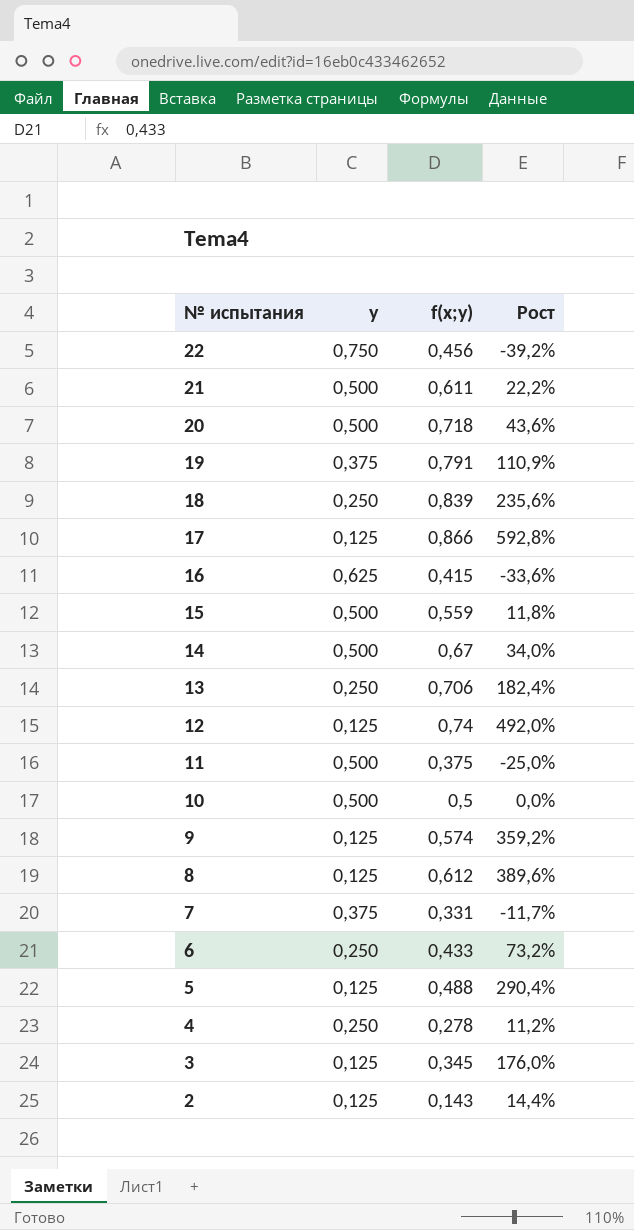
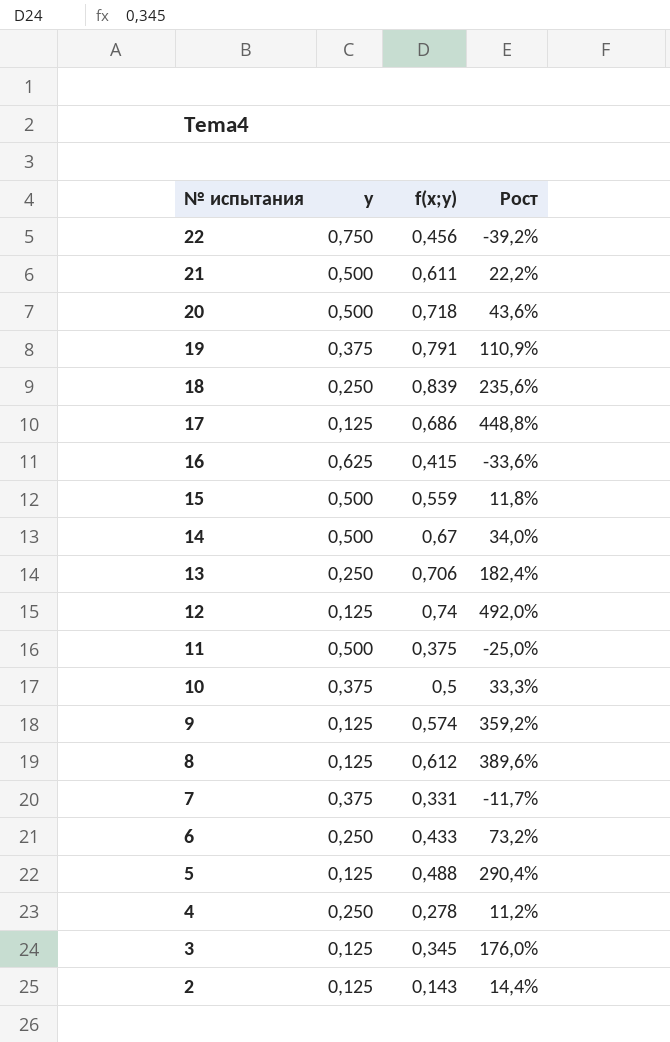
17 | f(x;y): 0,866 -> 0,686
17 | Рост: 592,8% -> 448,8%
10 | y: 0,500 -> 0,375
10 | Рост: 0,0% -> 33,3%

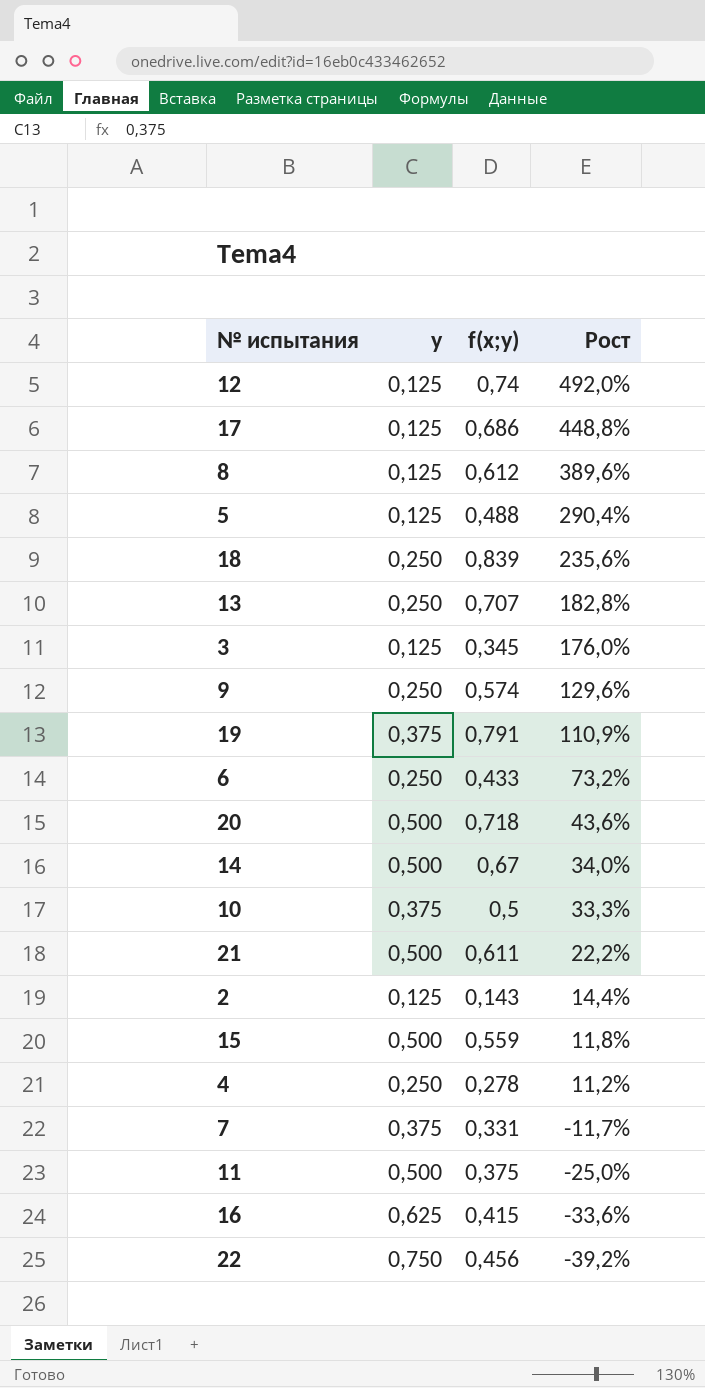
row order: № испытания descending -> Рост descending
13 | f(x;y): 0,706 -> 0,707
13 | Рост: 182,4% -> 182,8%
9 | y: 0,125 -> 0,250
9 | Рост: 359,2% -> 129,6%

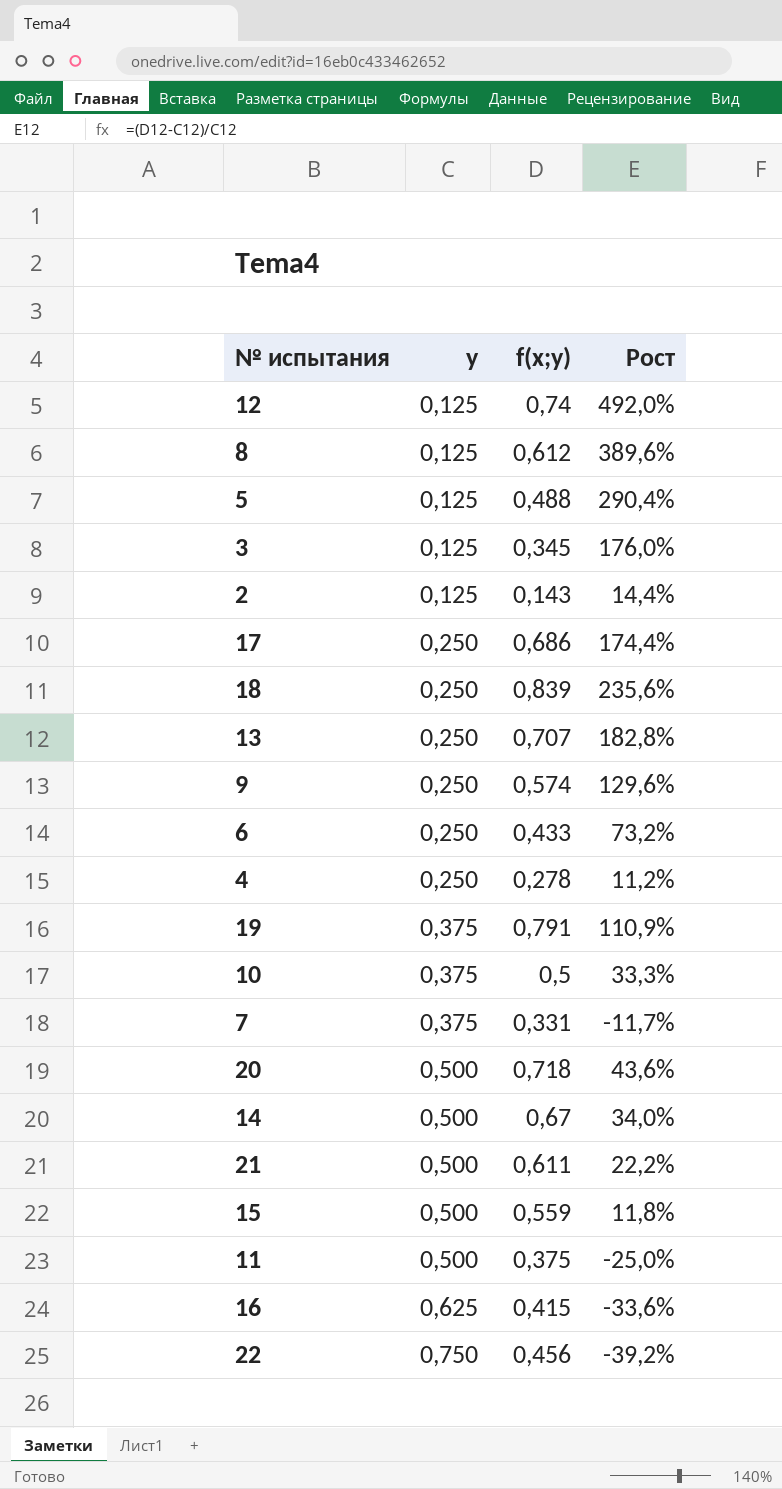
row order: Рост descending -> y ascending
17 | y: 0,125 -> 0,250
17 | Рост: 448,8% -> 174,4%

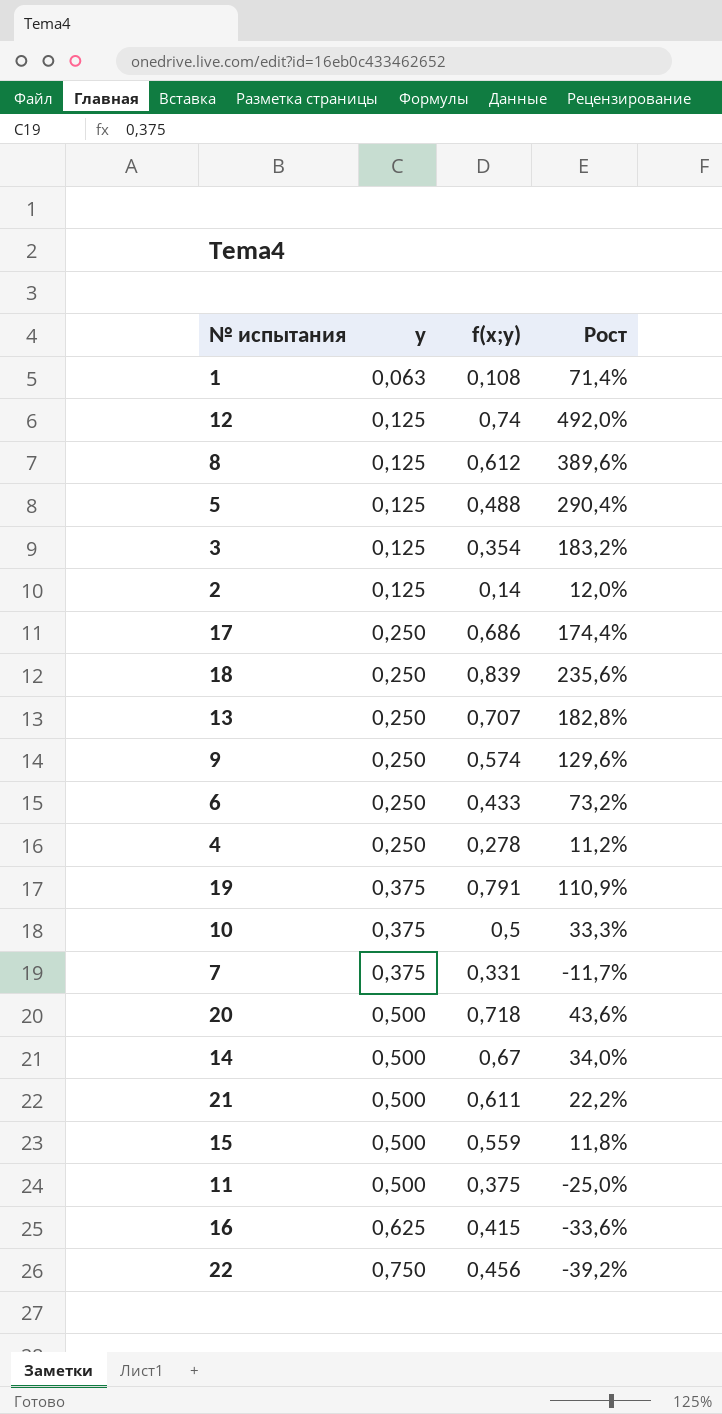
row 1: none -> 0,063 | 0,108 | 71,4%
3 | f(x;y): 0,345 -> 0,354
3 | Рост: 176,0% -> 183,2%
2 | f(x;y): 0,143 -> 0,14
2 | Рост: 14,4% -> 12,0%

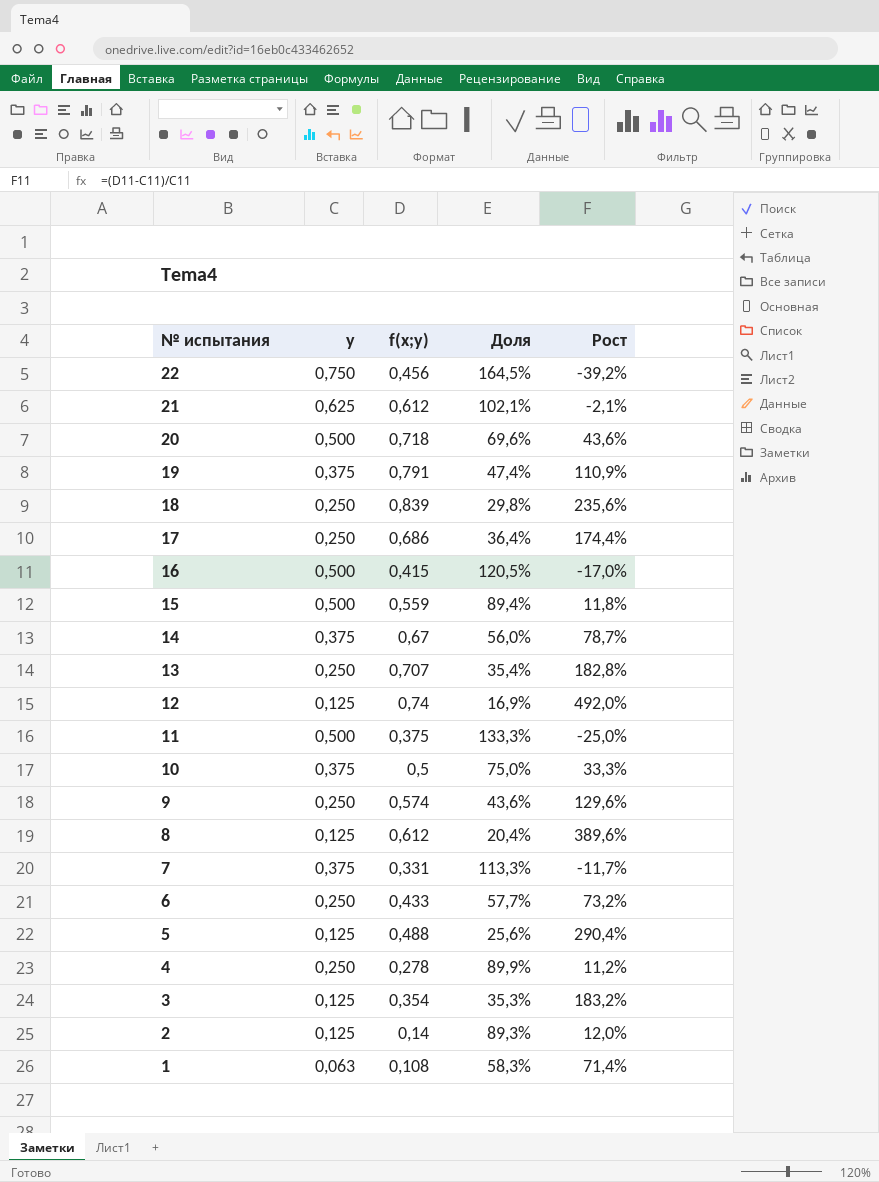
row order: y ascending -> № испытания descending
column Доля | formula: none -> [y] / [f(x;y)]
21 | y: 0,500 -> 0,625
21 | f(x;y): 0,611 -> 0,612
21 | Рост: 22,2% -> -2,1%
16 | y: 0,625 -> 0,500
16 | Рост: -33,6% -> -17,0%
14 | y: 0,500 -> 0,375
14 | Рост: 34,0% -> 78,7%

